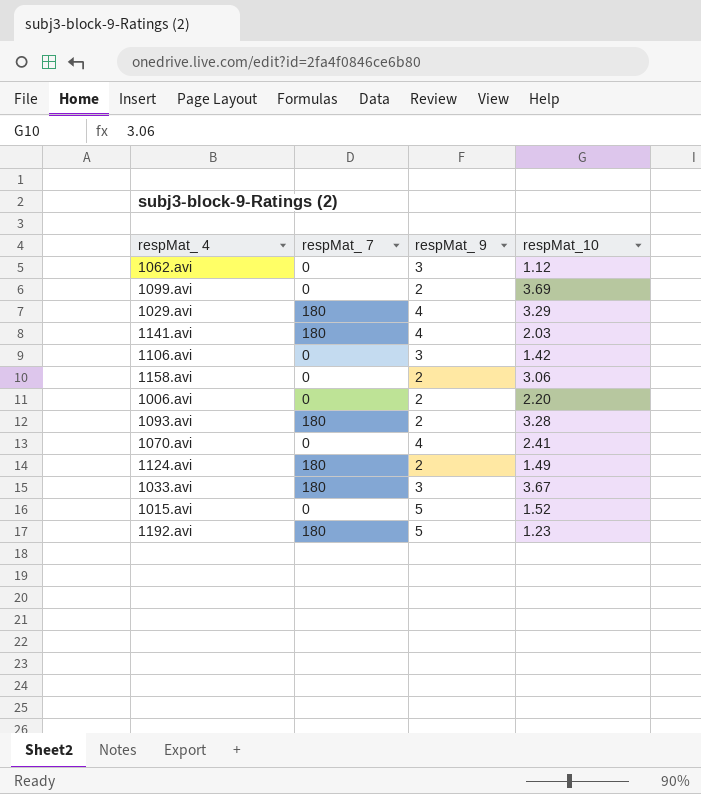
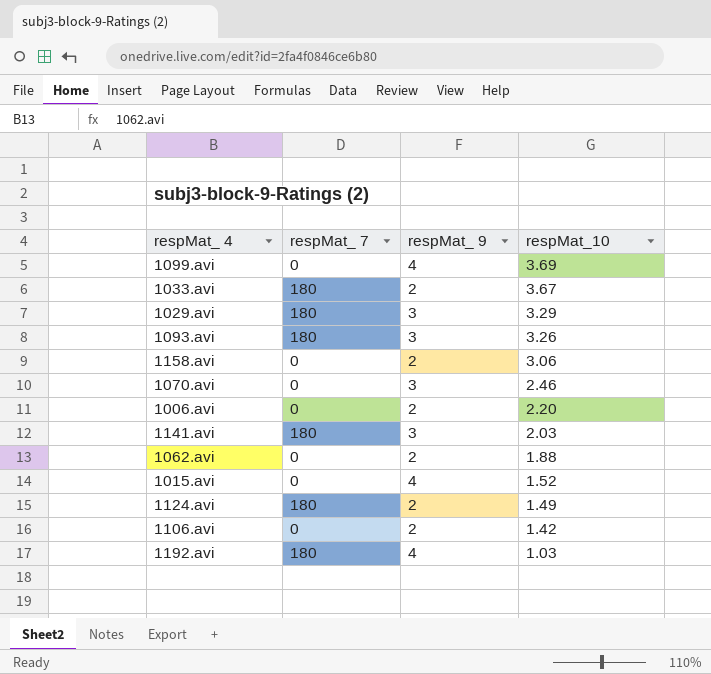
row order: none -> respMat_10 descending
1099.avi | respMat_ 9: 2 -> 4
1033.avi | respMat_ 9: 3 -> 2
1029.avi | respMat_ 9: 4 -> 3
1093.avi | respMat_ 9: 2 -> 3
1093.avi | respMat_10: 3.28 -> 3.26
1070.avi | respMat_ 9: 4 -> 3
1070.avi | respMat_10: 2.41 -> 2.46
1141.avi | respMat_ 9: 4 -> 3
1062.avi | respMat_ 9: 3 -> 2
1062.avi | respMat_10: 1.12 -> 1.88
1015.avi | respMat_ 9: 5 -> 4
1106.avi | respMat_ 9: 3 -> 2
1192.avi | respMat_ 9: 5 -> 4
1192.avi | respMat_10: 1.23 -> 1.03

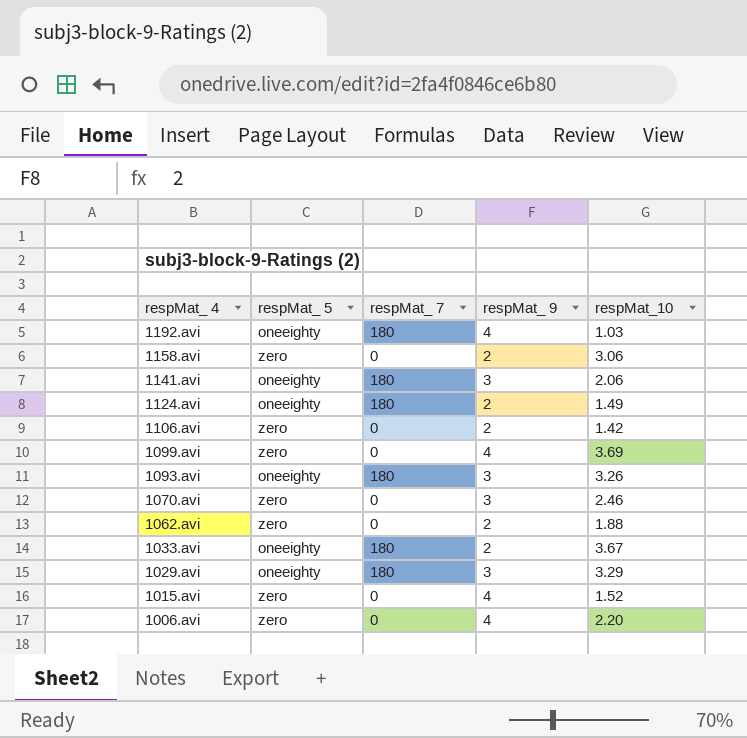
row order: respMat_10 descending -> respMat_ 4 descending
column respMat_ 5 | position: none -> 2
1141.avi | respMat_10: 2.03 -> 2.06
1006.avi | respMat_ 9: 2 -> 4

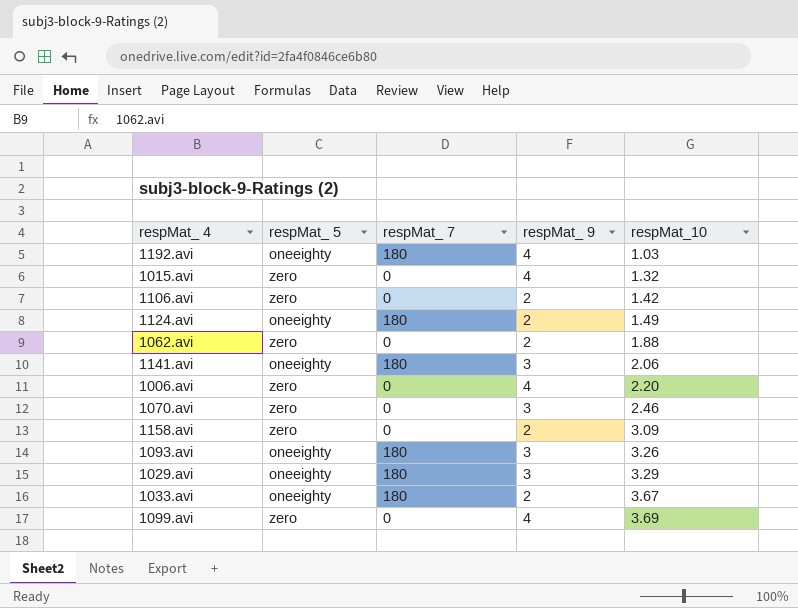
row order: respMat_ 4 descending -> respMat_10 ascending
1015.avi | respMat_10: 1.52 -> 1.32
1158.avi | respMat_10: 3.06 -> 3.09

